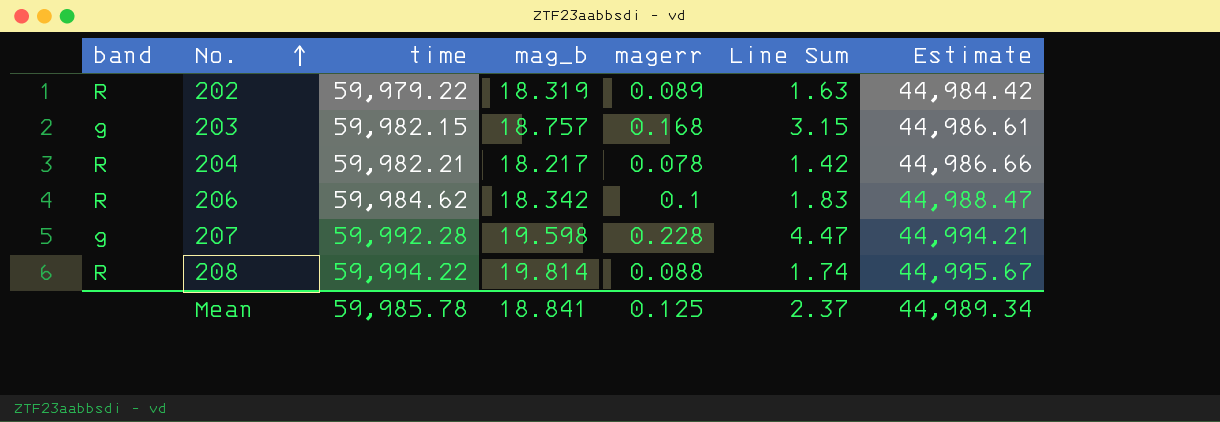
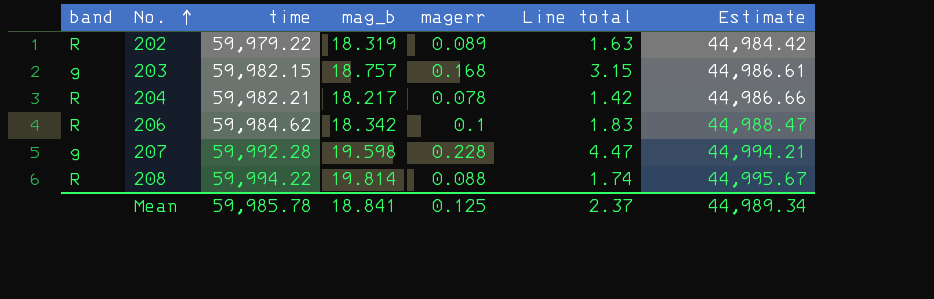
column name: Line Sum -> Line total

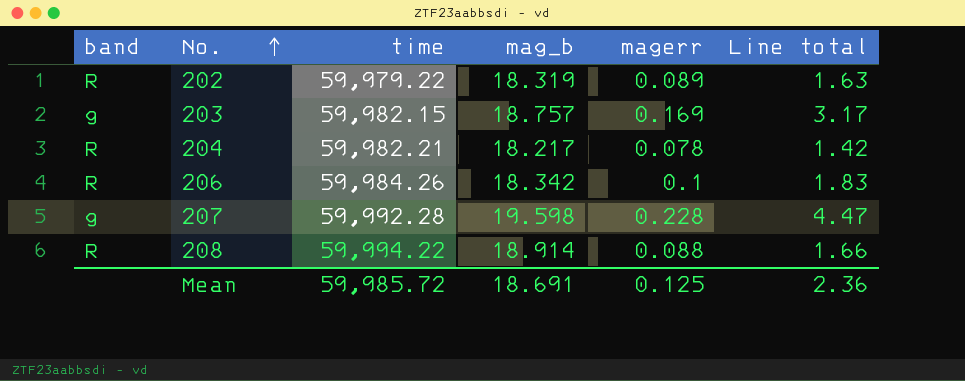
column Estimate | formula: [time] * 0.75 -> none
203 | magerr: 0.168 -> 0.169
203 | Line total: 3.15 -> 3.17
206 | time: 59,984.62 -> 59,984.26
208 | mag_b: 19.814 -> 18.914
208 | Line total: 1.74 -> 1.66
Mean | time: 59,985.78 -> 59,985.72
Mean | mag_b: 18.841 -> 18.691
Mean | Line total: 2.37 -> 2.36

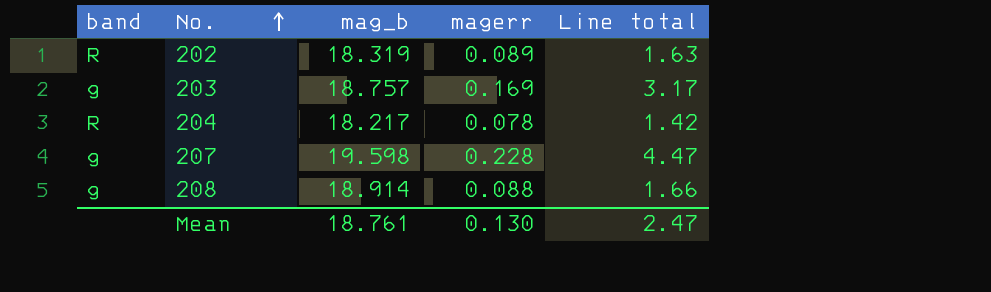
column time | position: 3 -> none
row 206: R | 59,984.26 | 18.342 | 0.1 | 1.83 -> none
208 | band: R -> g
Mean | mag_b: 18.691 -> 18.761
Mean | magerr: 0.125 -> 0.130
Mean | Line total: 2.36 -> 2.47

